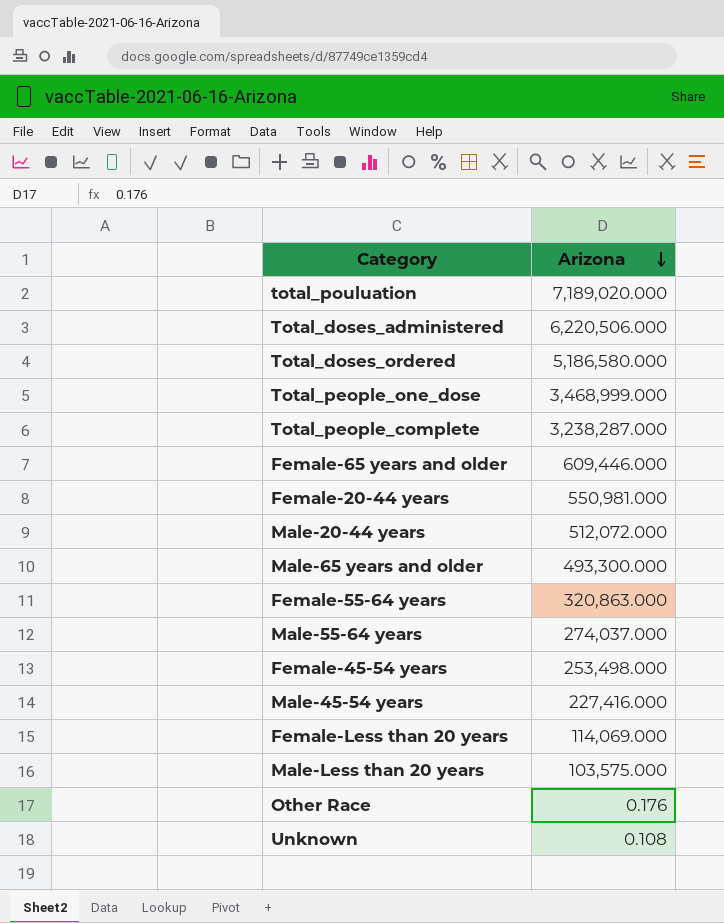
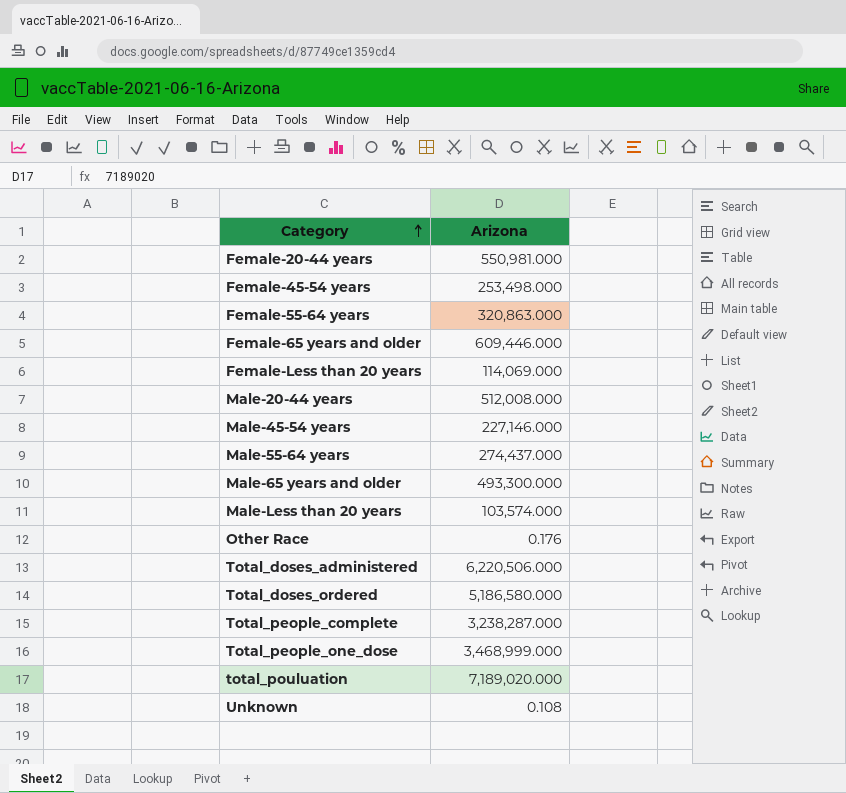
row order: Arizona descending -> Category ascending
Male-20-44 years | Arizona: 512,072.000 -> 512,008.000
Male-45-54 years | Arizona: 227,416.000 -> 227,146.000
Male-55-64 years | Arizona: 274,037.000 -> 274,437.000
Male-Less than 20 years | Arizona: 103,575.000 -> 103,574.000

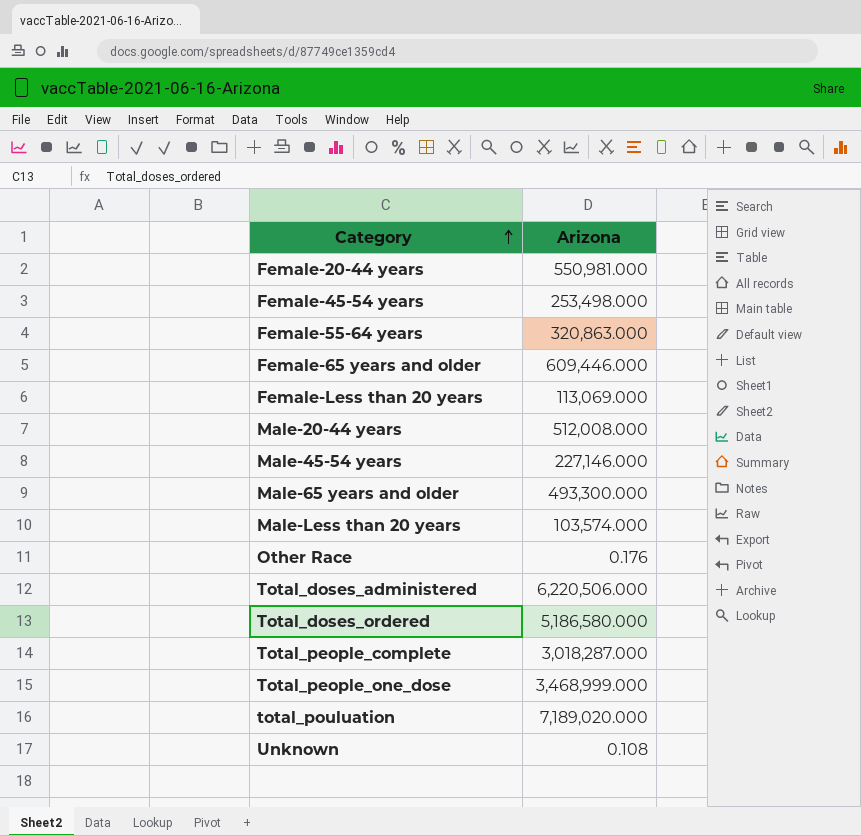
row Male-55-64 years: 274,437.000 -> none
Female-Less than 20 years | Arizona: 114,069.000 -> 113,069.000
Total_people_complete | Arizona: 3,238,287.000 -> 3,018,287.000

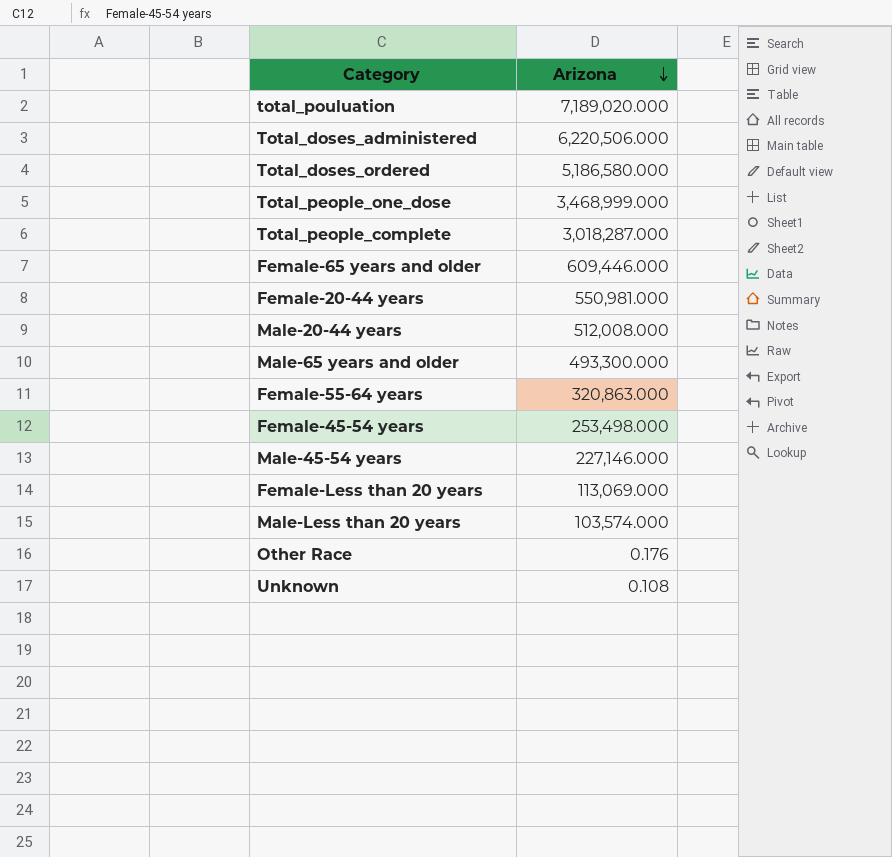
row order: Category ascending -> Arizona descending

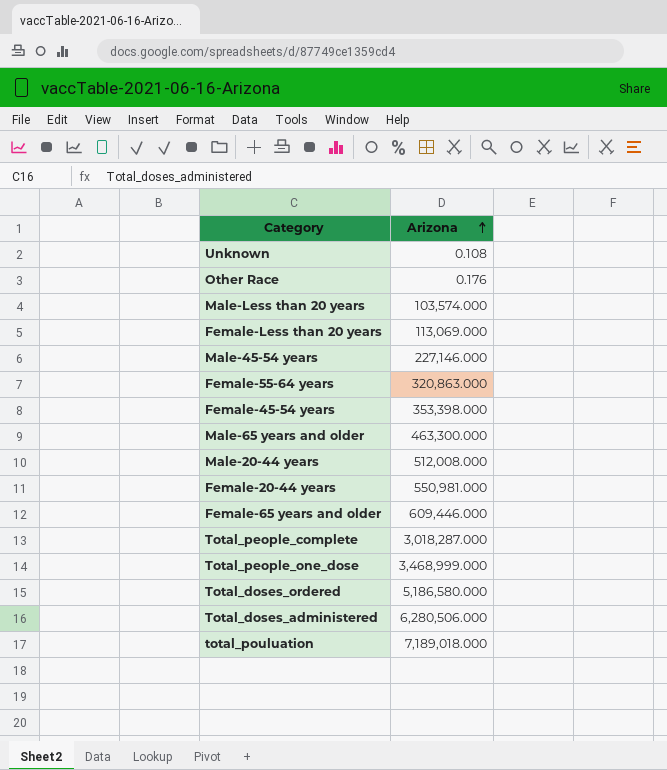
row order: Arizona descending -> Arizona ascending
Female-45-54 years | Arizona: 253,498.000 -> 353,398.000
Male-65 years and older | Arizona: 493,300.000 -> 463,300.000
Total_doses_administered | Arizona: 6,220,506.000 -> 6,280,506.000
total_pouluation | Arizona: 7,189,020.000 -> 7,189,018.000

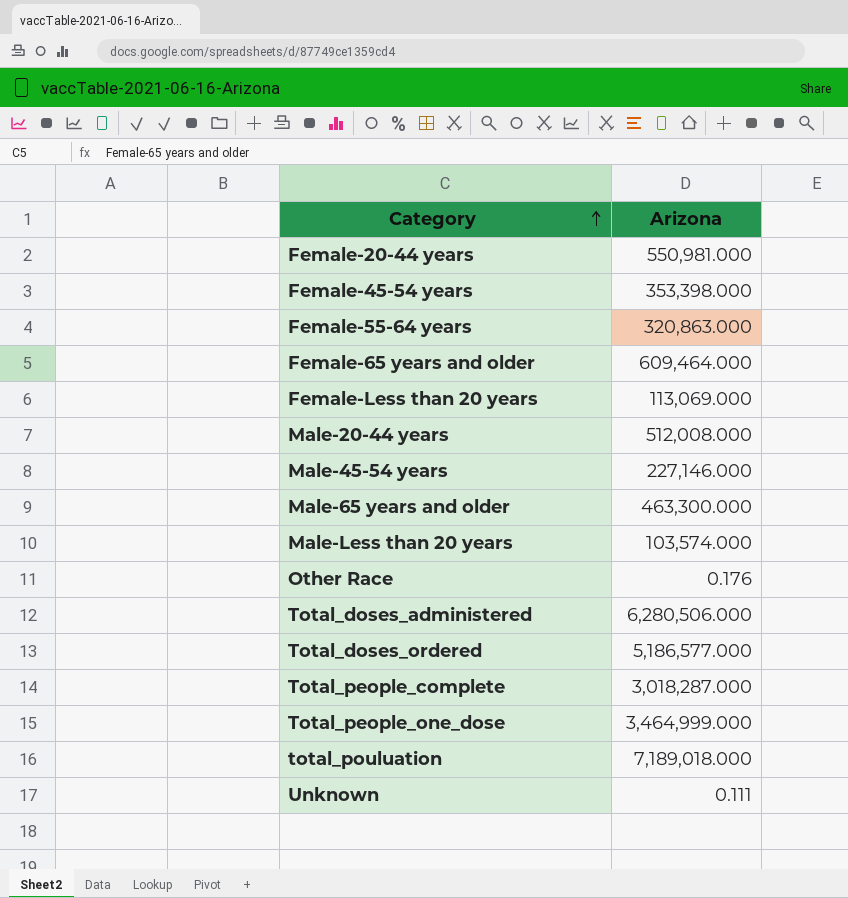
row order: Arizona ascending -> Category ascending
Female-65 years and older | Arizona: 609,446.000 -> 609,464.000
Total_doses_ordered | Arizona: 5,186,580.000 -> 5,186,577.000
Total_people_one_dose | Arizona: 3,468,999.000 -> 3,464,999.000
Unknown | Arizona: 0.108 -> 0.111

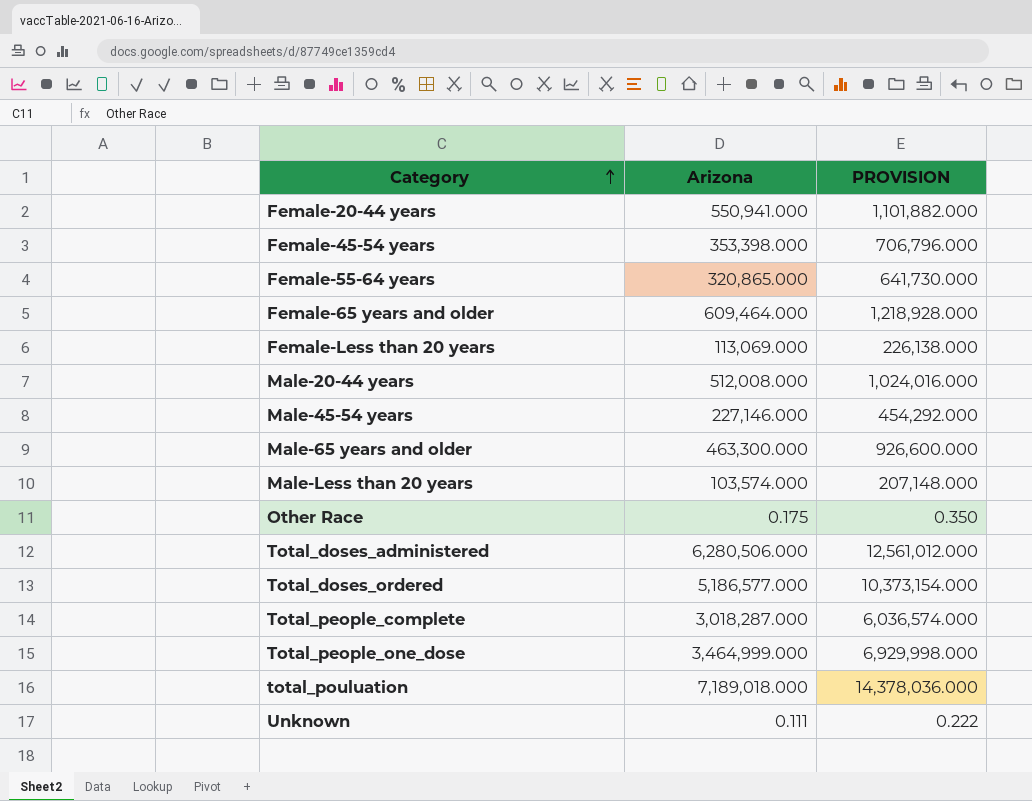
column PROVISION | formula: none -> [Arizona] * 2
Female-20-44 years | Arizona: 550,981.000 -> 550,941.000
Female-55-64 years | Arizona: 320,863.000 -> 320,865.000
Other Race | Arizona: 0.176 -> 0.175

